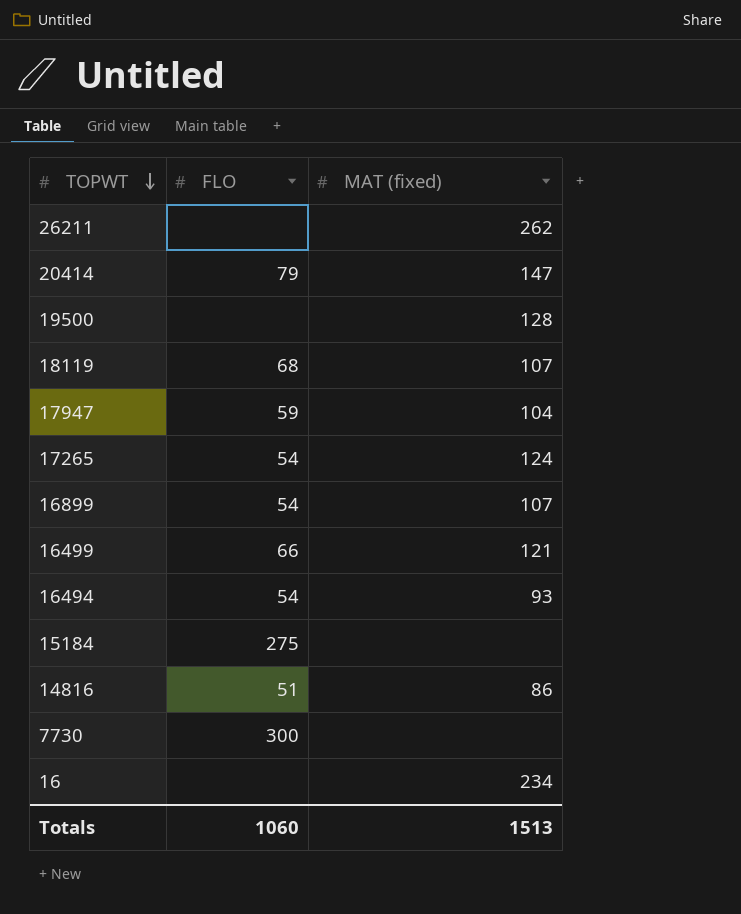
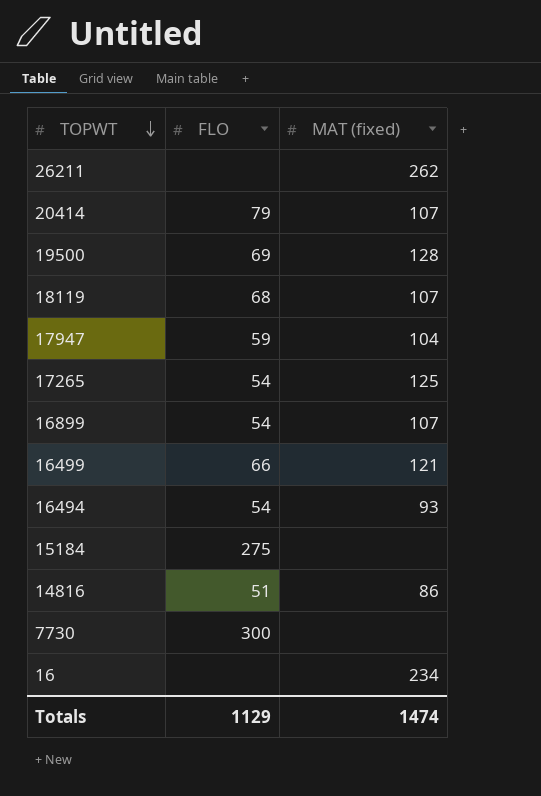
20414 | MAT (fixed): 147 -> 107
19500 | FLO: none -> 69
17265 | MAT (fixed): 124 -> 125
Totals | FLO: 1060 -> 1129
Totals | MAT (fixed): 1513 -> 1474

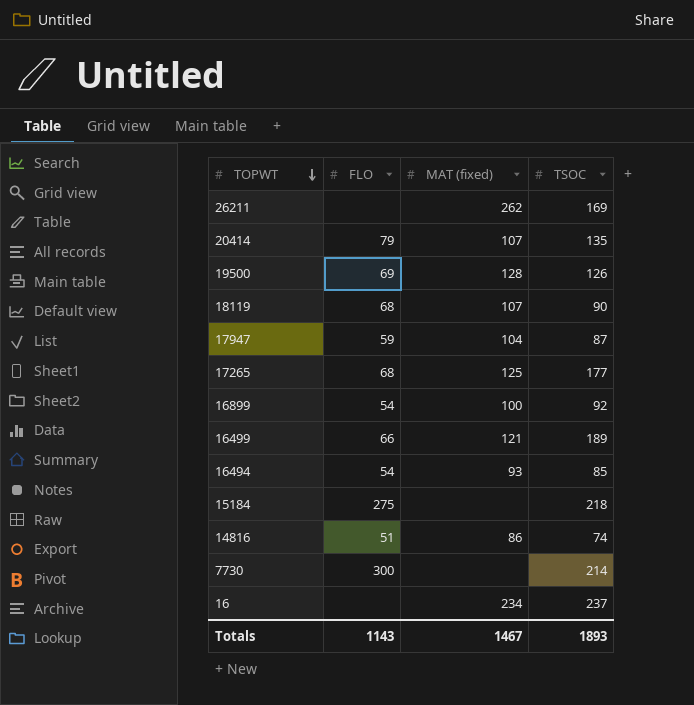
column TSOC | position: none -> 4
17265 | FLO: 54 -> 68
16899 | MAT (fixed): 107 -> 100
Totals | FLO: 1129 -> 1143
Totals | MAT (fixed): 1474 -> 1467

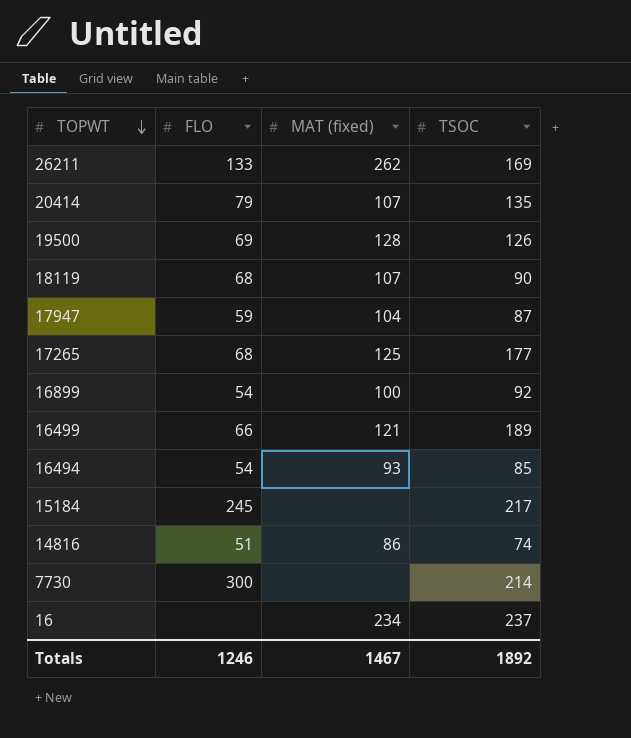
26211 | FLO: none -> 133
15184 | FLO: 275 -> 245
15184 | TSOC: 218 -> 217
Totals | FLO: 1143 -> 1246
Totals | TSOC: 1893 -> 1892

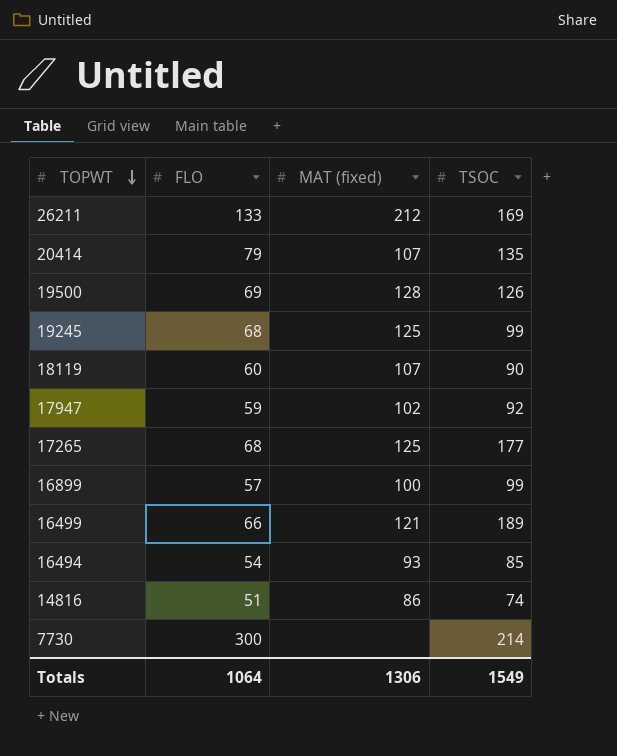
row 15184: 245 | none | 217 -> none
row 16: none | 234 | 237 -> none
26211 | MAT (fixed): 262 -> 212
row 19245: none -> 68 | 125 | 99
18119 | FLO: 68 -> 60
17947 | MAT (fixed): 104 -> 102
17947 | TSOC: 87 -> 92
16899 | FLO: 54 -> 57
16899 | TSOC: 92 -> 99
Totals | FLO: 1246 -> 1064
Totals | MAT (fixed): 1467 -> 1306
Totals | TSOC: 1892 -> 1549

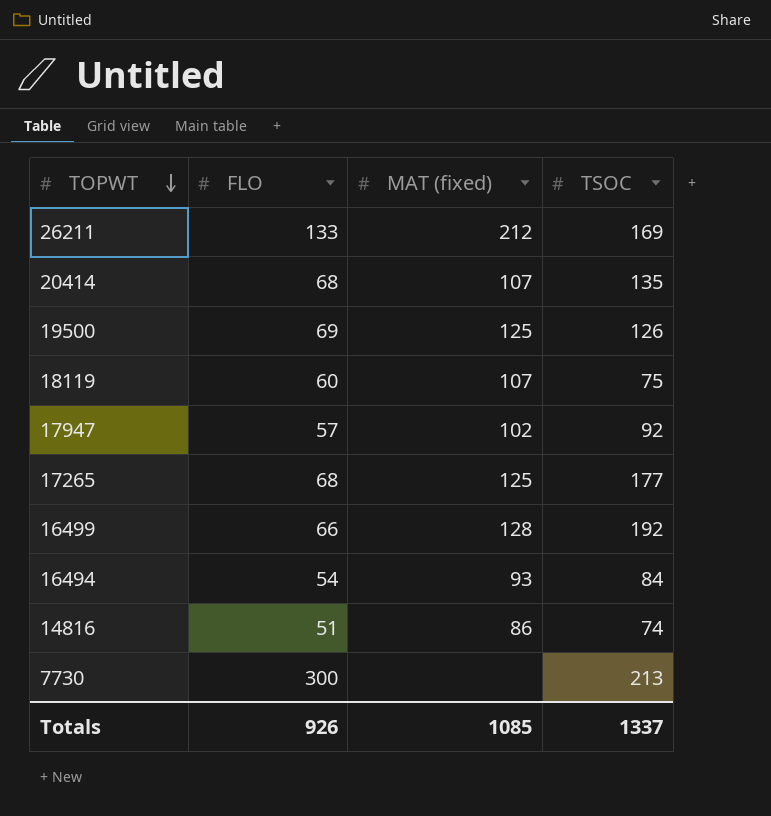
row 19245: 68 | 125 | 99 -> none
row 16899: 57 | 100 | 99 -> none
20414 | FLO: 79 -> 68
19500 | MAT (fixed): 128 -> 125
18119 | TSOC: 90 -> 75
17947 | FLO: 59 -> 57
16499 | MAT (fixed): 121 -> 128
16499 | TSOC: 189 -> 192
16494 | TSOC: 85 -> 84
7730 | TSOC: 214 -> 213
Totals | FLO: 1064 -> 926
Totals | MAT (fixed): 1306 -> 1085
Totals | TSOC: 1549 -> 1337

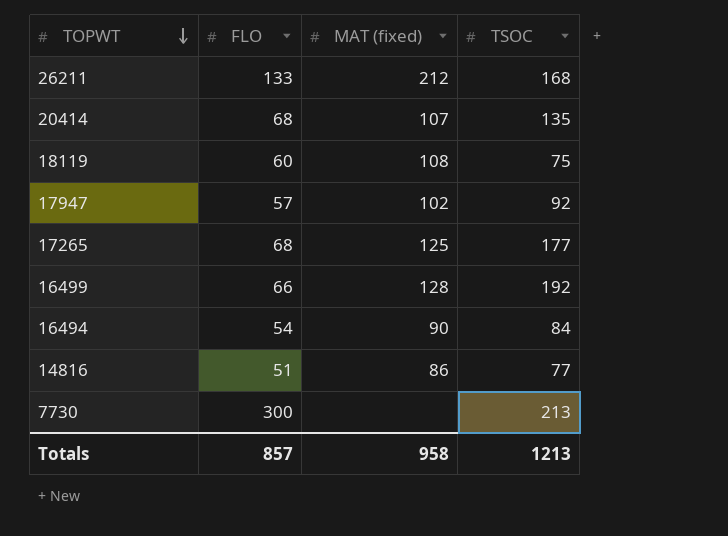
row 19500: 69 | 125 | 126 -> none
26211 | TSOC: 169 -> 168
18119 | MAT (fixed): 107 -> 108
16494 | MAT (fixed): 93 -> 90
14816 | TSOC: 74 -> 77
Totals | FLO: 926 -> 857
Totals | MAT (fixed): 1085 -> 958
Totals | TSOC: 1337 -> 1213

